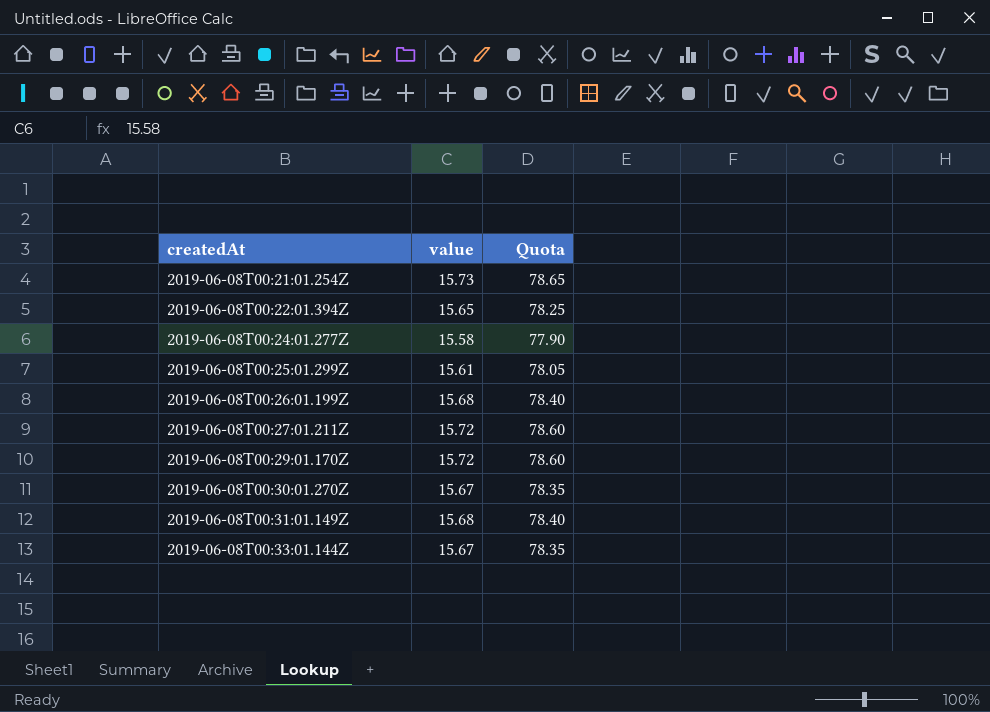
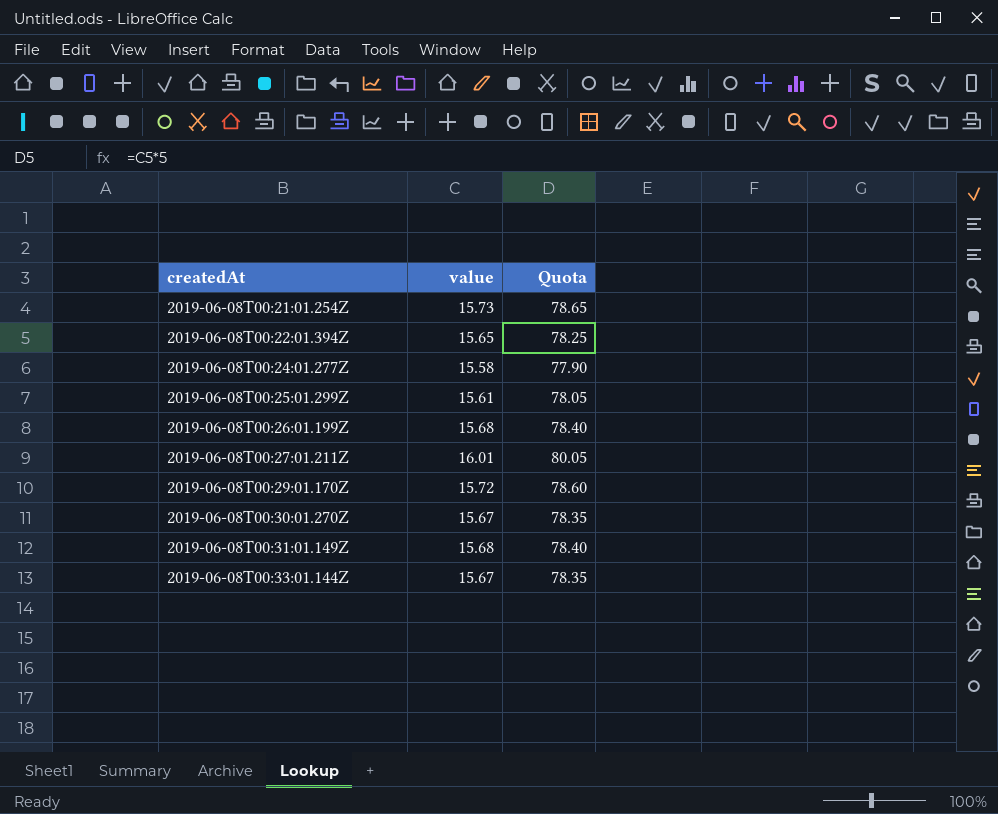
2019-06-08T00:27:01.211Z | value: 15.72 -> 16.01
2019-06-08T00:27:01.211Z | Quota: 78.60 -> 80.05

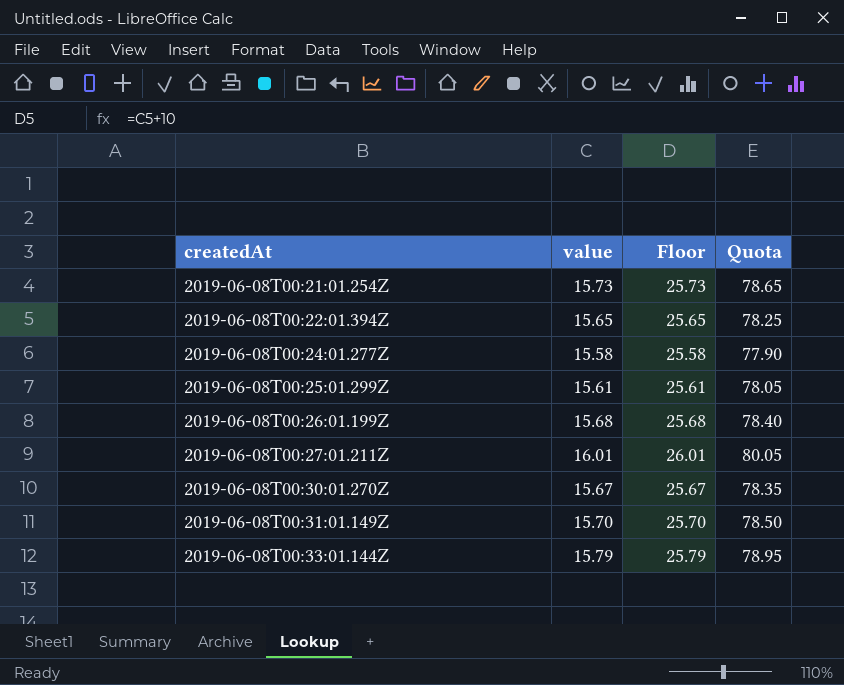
column Floor | formula: none -> [value] + 10
row 2019-06-08T00:29:01.170Z: 15.72 | 78.60 -> none
2019-06-08T00:31:01.149Z | value: 15.68 -> 15.70
2019-06-08T00:31:01.149Z | Quota: 78.40 -> 78.50
2019-06-08T00:33:01.144Z | value: 15.67 -> 15.79
2019-06-08T00:33:01.144Z | Quota: 78.35 -> 78.95

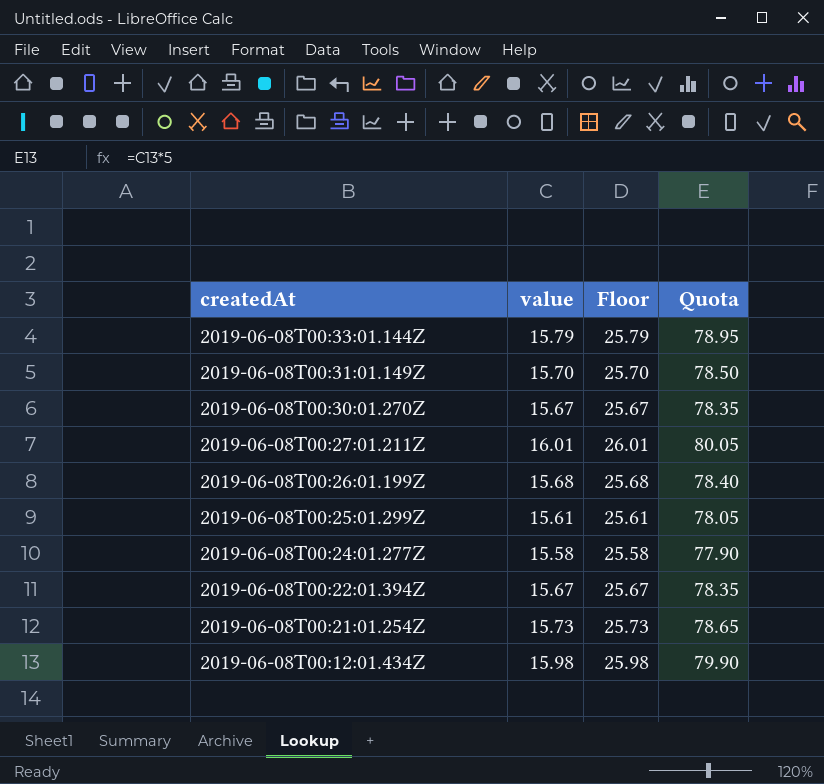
row order: createdAt ascending -> createdAt descending
2019-06-08T00:22:01.394Z | value: 15.65 -> 15.67
2019-06-08T00:22:01.394Z | Floor: 25.65 -> 25.67
2019-06-08T00:22:01.394Z | Quota: 78.25 -> 78.35
row 2019-06-08T00:12:01.434Z: none -> 15.98 | 25.98 | 79.90

